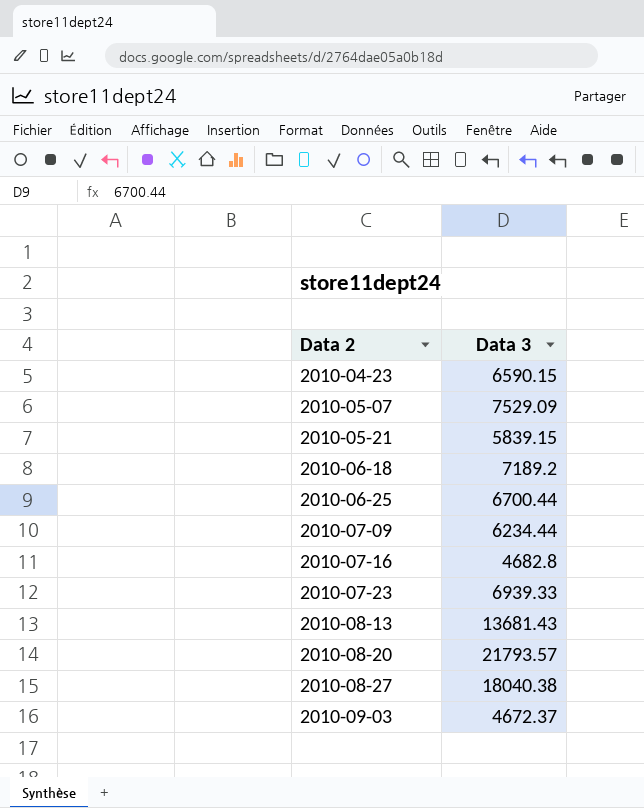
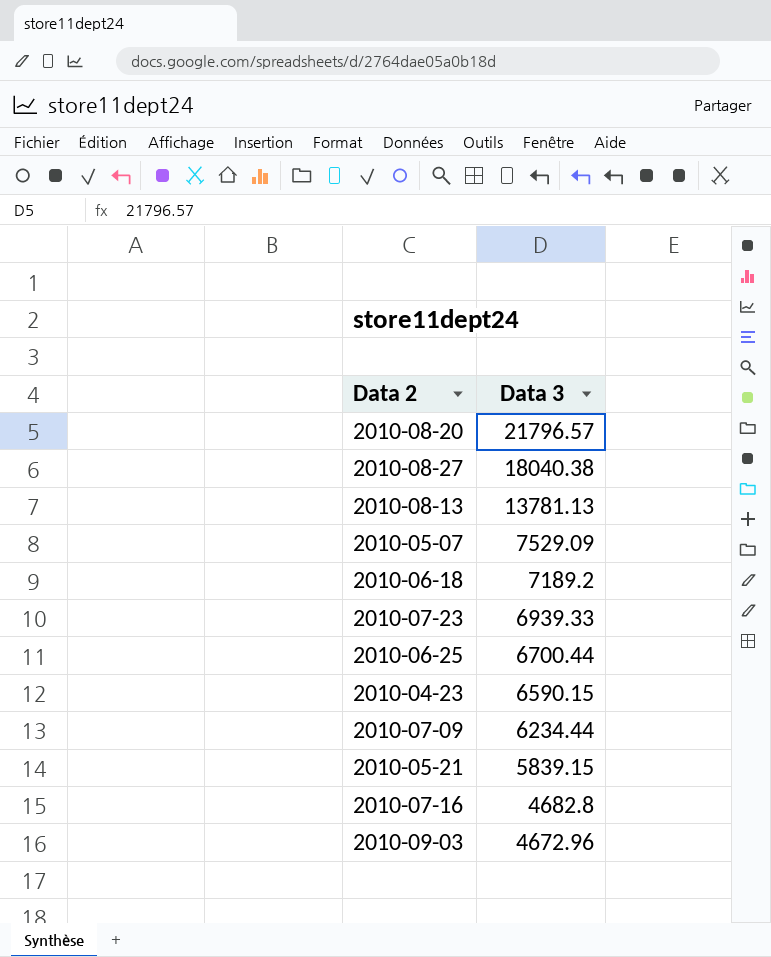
row order: Data 2 ascending -> Data 3 descending
2010-08-20 | Data 3: 21793.57 -> 21796.57
2010-08-13 | Data 3: 13681.43 -> 13781.13
2010-09-03 | Data 3: 4672.37 -> 4672.96

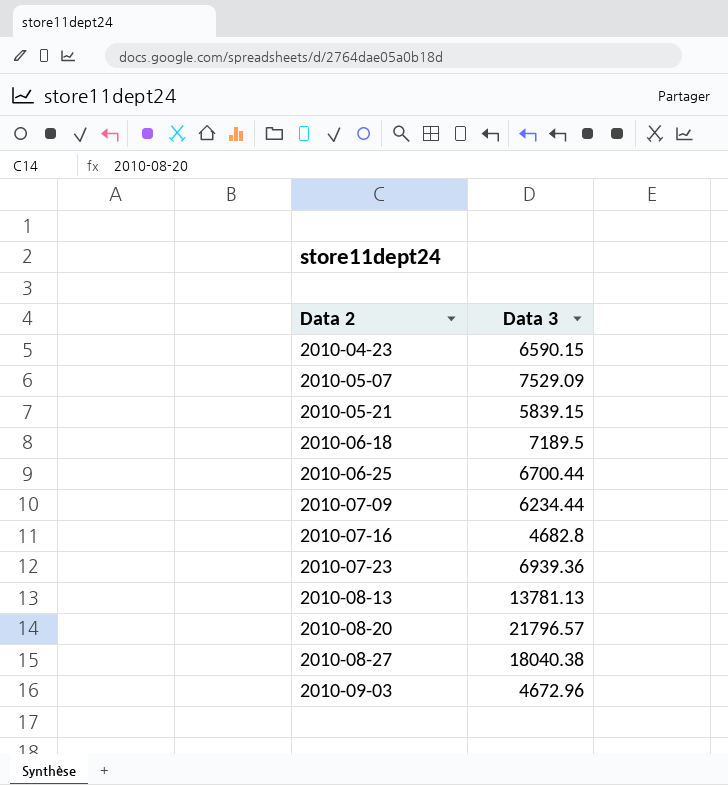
row order: Data 3 descending -> Data 2 ascending
2010-06-18 | Data 3: 7189.2 -> 7189.5
2010-07-23 | Data 3: 6939.33 -> 6939.36

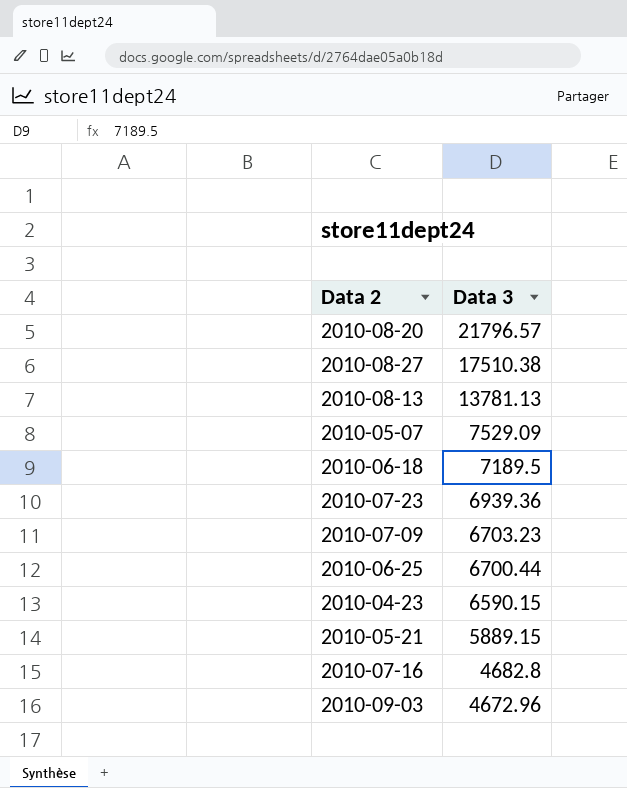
row order: Data 2 ascending -> Data 3 descending
2010-08-27 | Data 3: 18040.38 -> 17510.38
2010-07-09 | Data 3: 6234.44 -> 6703.23
2010-05-21 | Data 3: 5839.15 -> 5889.15

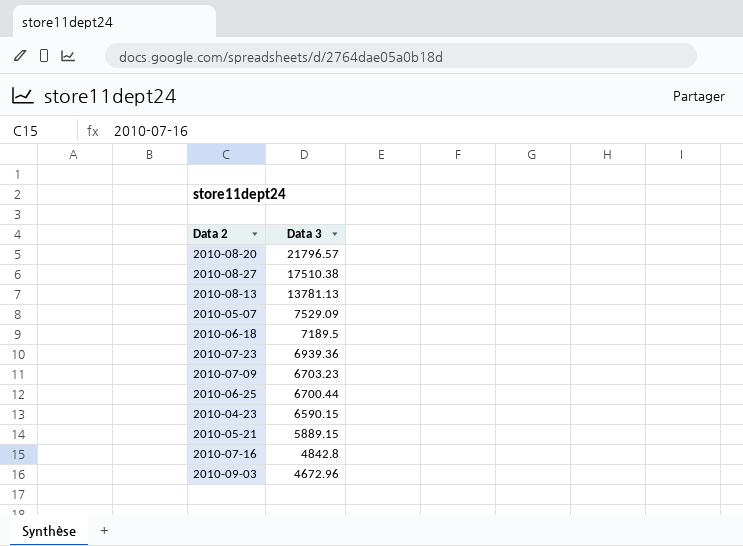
2010-07-16 | Data 3: 4682.8 -> 4842.8

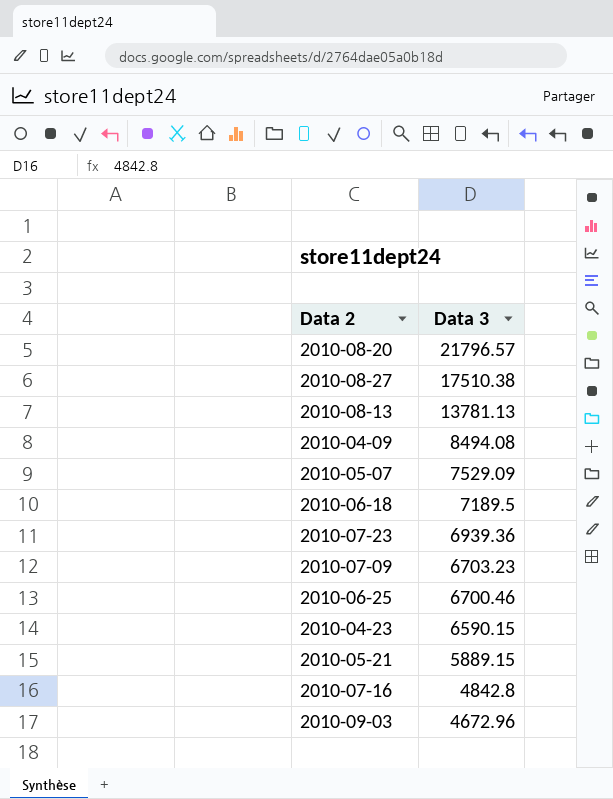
row 2010-04-09: none -> 8494.08
2010-06-25 | Data 3: 6700.44 -> 6700.46

